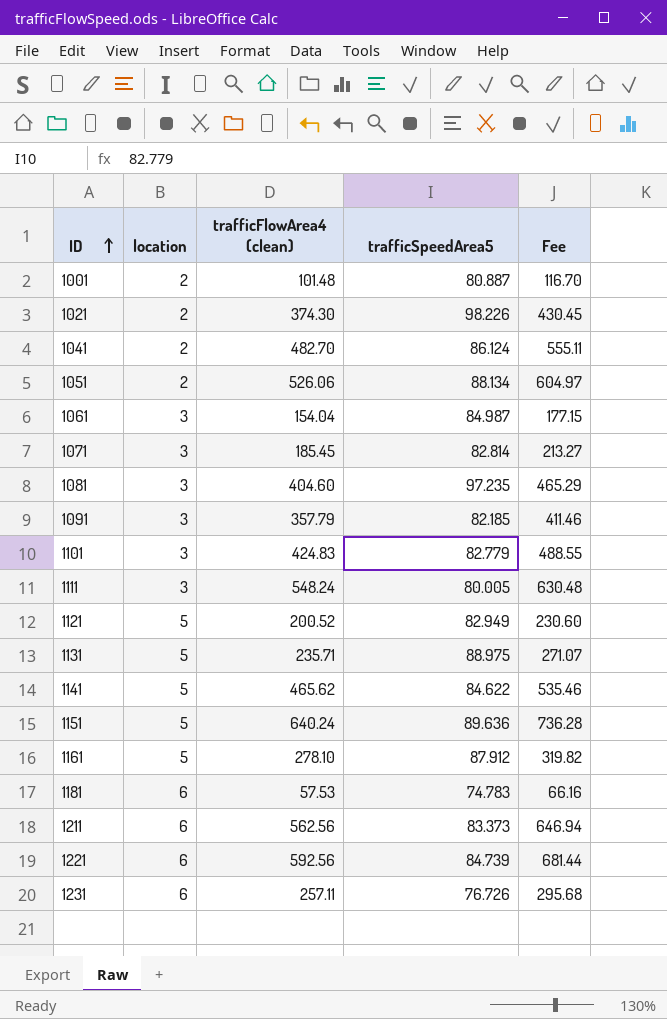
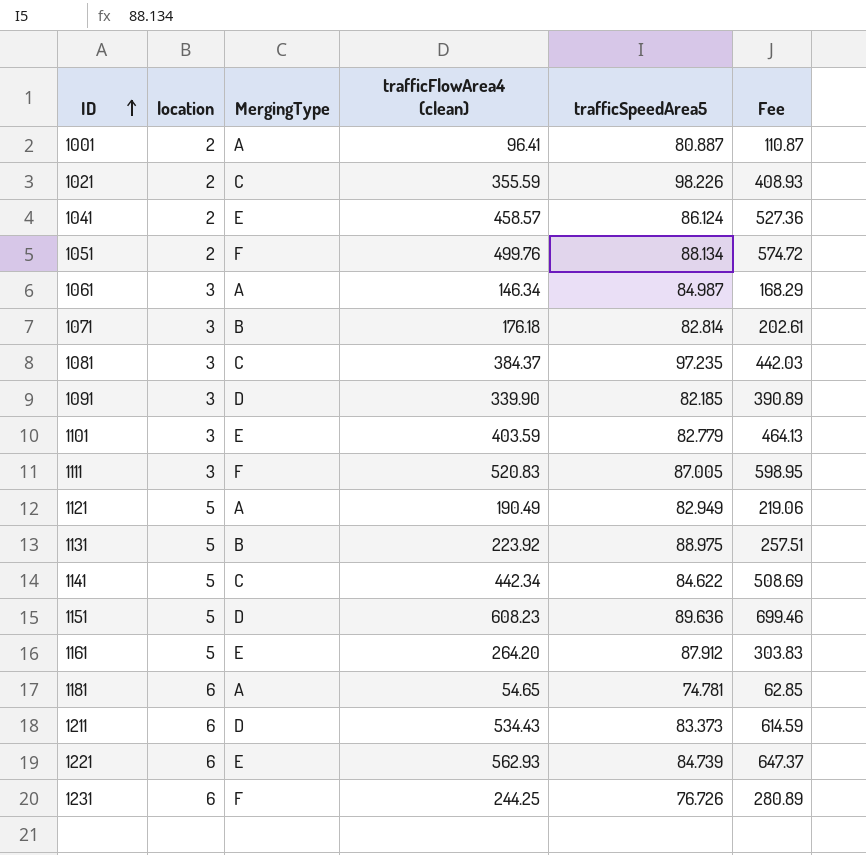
column MergingType | position: none -> 3
1001 | trafficFlowArea4 (clean): 101.48 -> 96.41
1001 | Fee: 116.70 -> 110.87
1021 | trafficFlowArea4 (clean): 374.30 -> 355.59
1021 | Fee: 430.45 -> 408.93
1041 | trafficFlowArea4 (clean): 482.70 -> 458.57
1041 | Fee: 555.11 -> 527.36
1051 | trafficFlowArea4 (clean): 526.06 -> 499.76
1051 | Fee: 604.97 -> 574.72
1061 | trafficFlowArea4 (clean): 154.04 -> 146.34
1061 | Fee: 177.15 -> 168.29
1071 | trafficFlowArea4 (clean): 185.45 -> 176.18
1071 | Fee: 213.27 -> 202.61
1081 | trafficFlowArea4 (clean): 404.60 -> 384.37
1081 | Fee: 465.29 -> 442.03
1091 | trafficFlowArea4 (clean): 357.79 -> 339.90
1091 | Fee: 411.46 -> 390.89
1101 | trafficFlowArea4 (clean): 424.83 -> 403.59
1101 | Fee: 488.55 -> 464.13
1111 | trafficFlowArea4 (clean): 548.24 -> 520.83
1111 | trafficSpeedArea5: 80.005 -> 87.005
1111 | Fee: 630.48 -> 598.95
1121 | trafficFlowArea4 (clean): 200.52 -> 190.49
1121 | Fee: 230.60 -> 219.06
1131 | trafficFlowArea4 (clean): 235.71 -> 223.92
1131 | Fee: 271.07 -> 257.51
1141 | trafficFlowArea4 (clean): 465.62 -> 442.34
1141 | Fee: 535.46 -> 508.69
1151 | trafficFlowArea4 (clean): 640.24 -> 608.23
1151 | Fee: 736.28 -> 699.46
1161 | trafficFlowArea4 (clean): 278.10 -> 264.20
1161 | Fee: 319.82 -> 303.83
1181 | trafficFlowArea4 (clean): 57.53 -> 54.65
1181 | trafficSpeedArea5: 74.783 -> 74.781
1181 | Fee: 66.16 -> 62.85
1211 | trafficFlowArea4 (clean): 562.56 -> 534.43
1211 | Fee: 646.94 -> 614.59
1221 | trafficFlowArea4 (clean): 592.56 -> 562.93
1221 | Fee: 681.44 -> 647.37
1231 | trafficFlowArea4 (clean): 257.11 -> 244.25
1231 | Fee: 295.68 -> 280.89

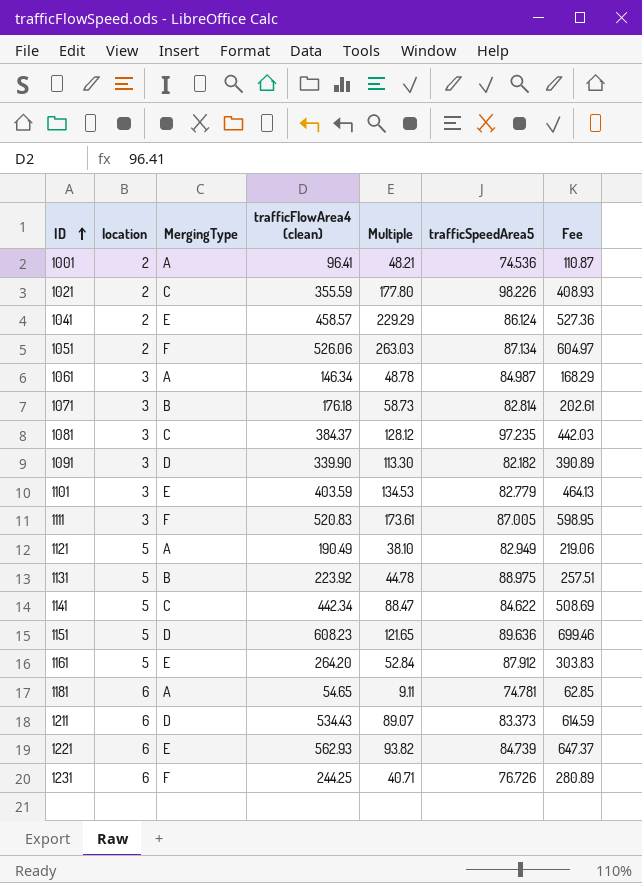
column Multiple | formula: none -> [trafficFlowArea4 (clean)] / [location]
1001 | trafficSpeedArea5: 80.887 -> 74.536
1051 | trafficFlowArea4 (clean): 499.76 -> 526.06
1051 | trafficSpeedArea5: 88.134 -> 87.134
1051 | Fee: 574.72 -> 604.97
1091 | trafficSpeedArea5: 82.185 -> 82.182

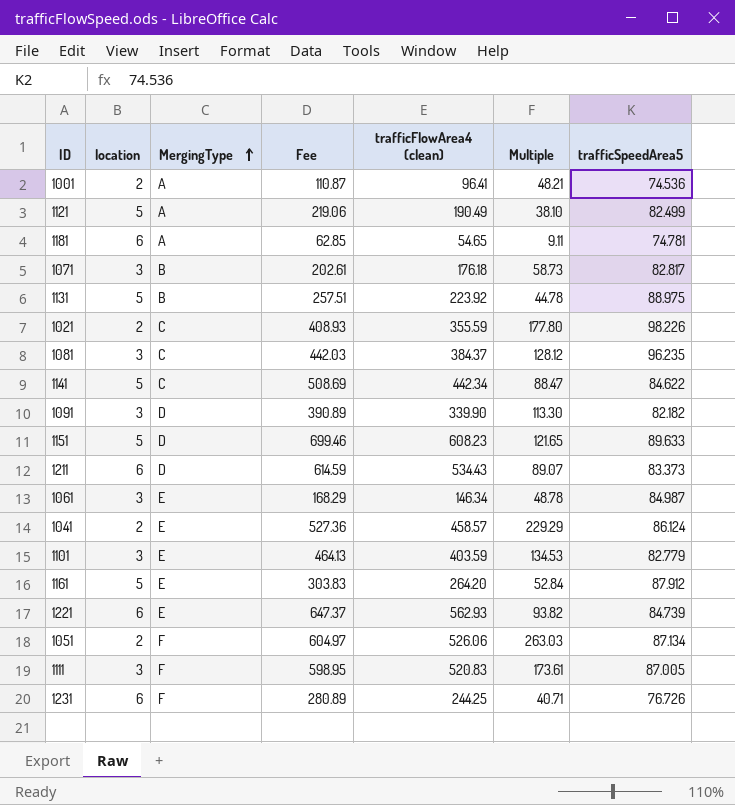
row order: ID ascending -> MergingType ascending
column Fee | position: 7 -> 4
1121 | trafficSpeedArea5: 82.949 -> 82.499
1071 | trafficSpeedArea5: 82.814 -> 82.817
1081 | trafficSpeedArea5: 97.235 -> 96.235
1151 | trafficSpeedArea5: 89.636 -> 89.633
1061 | MergingType: A -> E

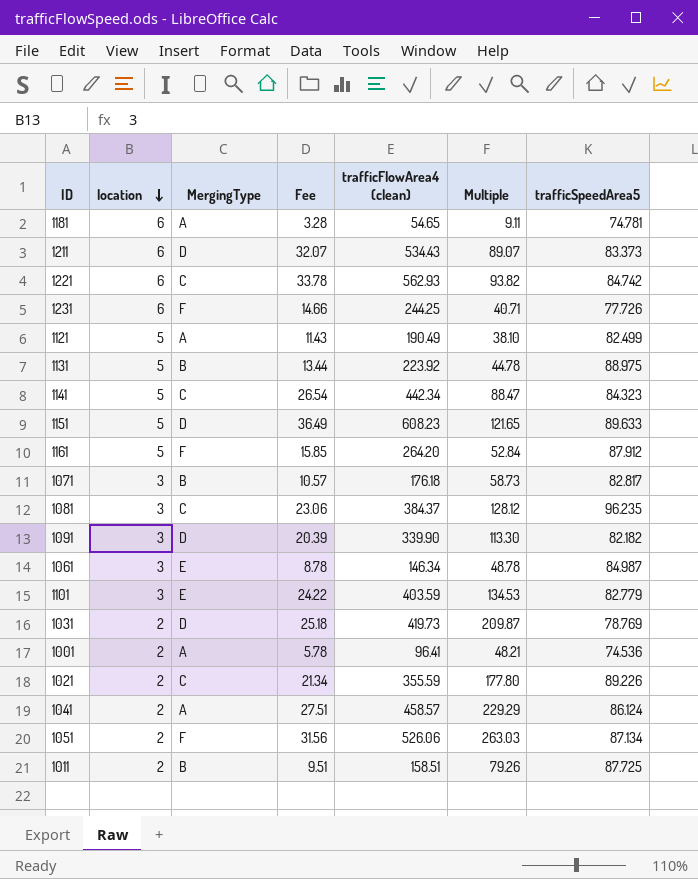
row order: MergingType ascending -> location descending
column Fee | formula: [trafficFlowArea4 (clean)] * 1.15 -> [trafficFlowArea4 (clean)] * 0.06
row 1111: 3 | F | 598.95 | 520.83 | 173.61 | 87.005 -> none
1221 | MergingType: E -> C
1221 | trafficSpeedArea5: 84.739 -> 84.742
1231 | trafficSpeedArea5: 76.726 -> 77.726
1141 | trafficSpeedArea5: 84.622 -> 84.323
1161 | MergingType: E -> F
row 1031: none -> 2 | D | 25.18 | 419.73 | 209.87 | 78.769
1021 | trafficSpeedArea5: 98.226 -> 89.226
1041 | MergingType: E -> A
row 1011: none -> 2 | B | 9.51 | 158.51 | 79.26 | 87.725

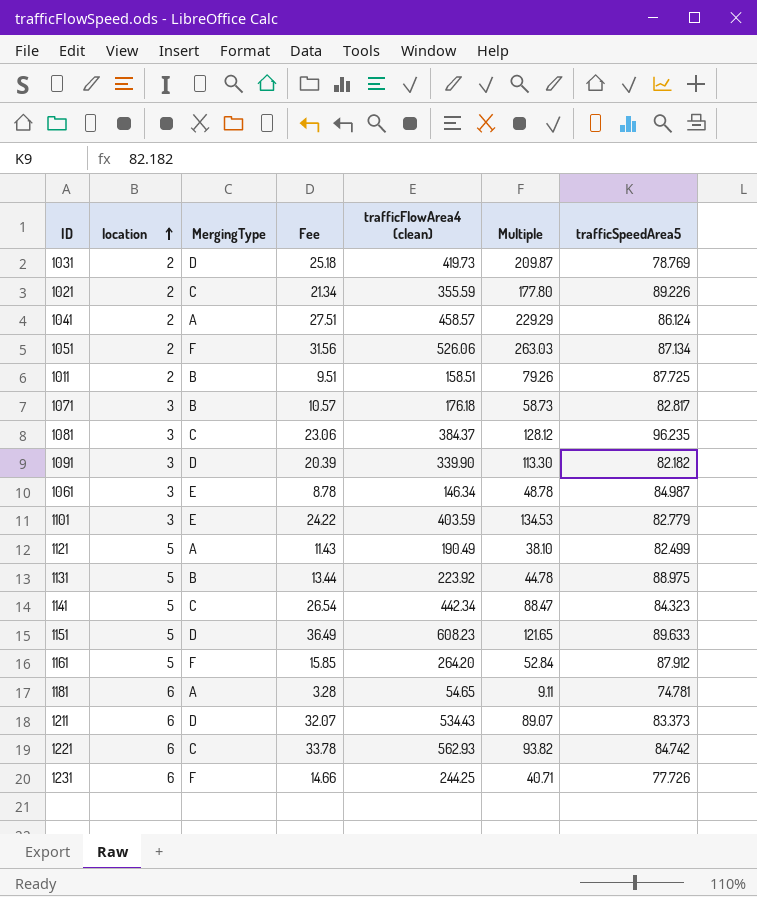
row order: location descending -> location ascending
row 1001: 2 | A | 5.78 | 96.41 | 48.21 | 74.536 -> none

